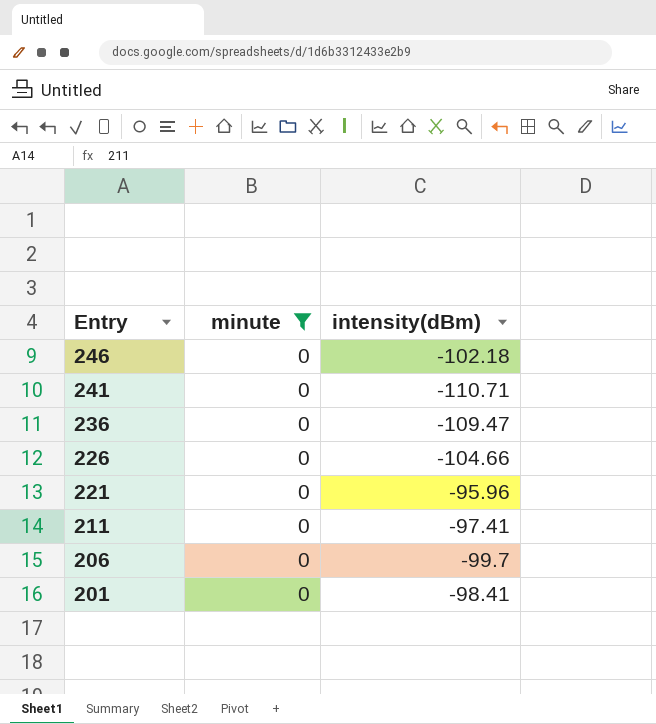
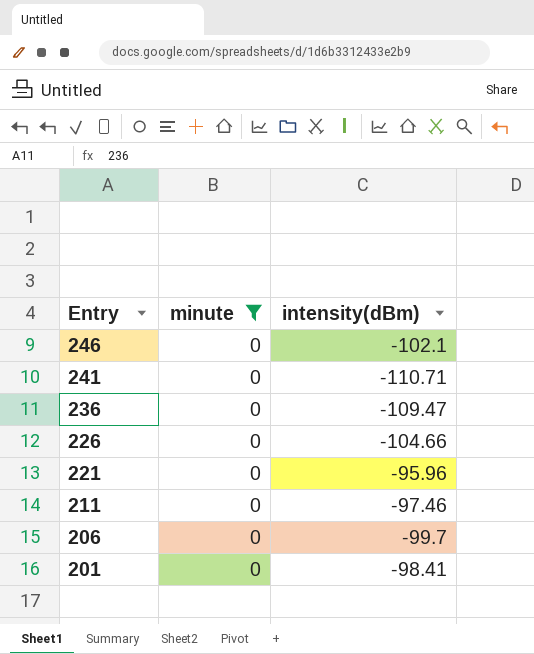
246 | intensity(dBm): -102.18 -> -102.1
211 | intensity(dBm): -97.41 -> -97.46

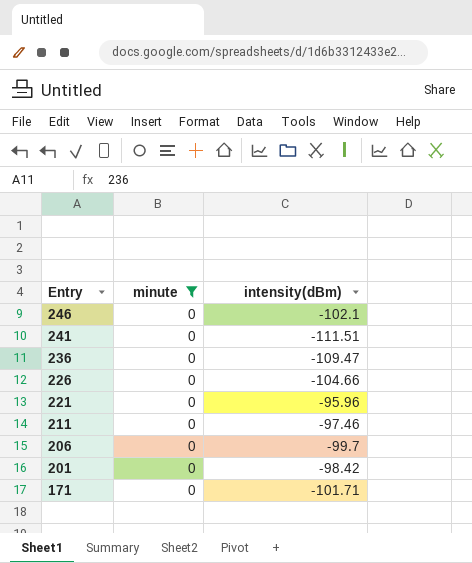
241 | intensity(dBm): -110.71 -> -111.51
201 | intensity(dBm): -98.41 -> -98.42
row 171: none -> 0 | -101.71

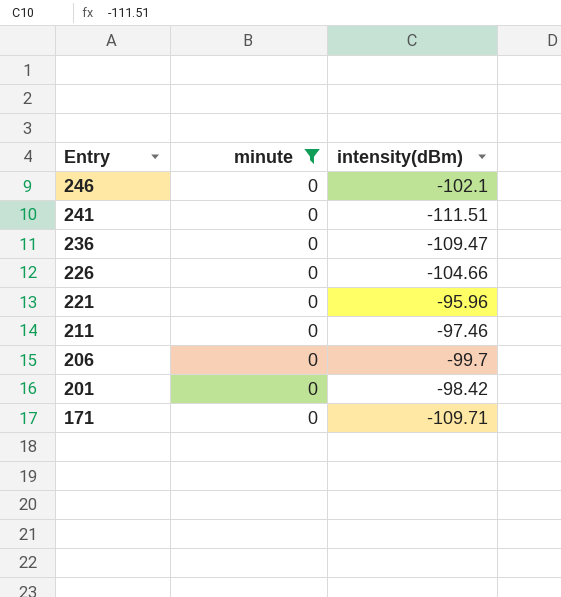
171 | intensity(dBm): -101.71 -> -109.71

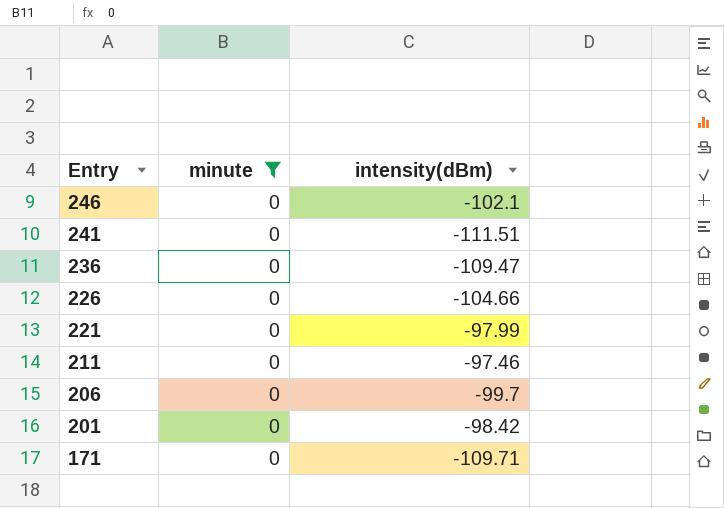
221 | intensity(dBm): -95.96 -> -97.99

